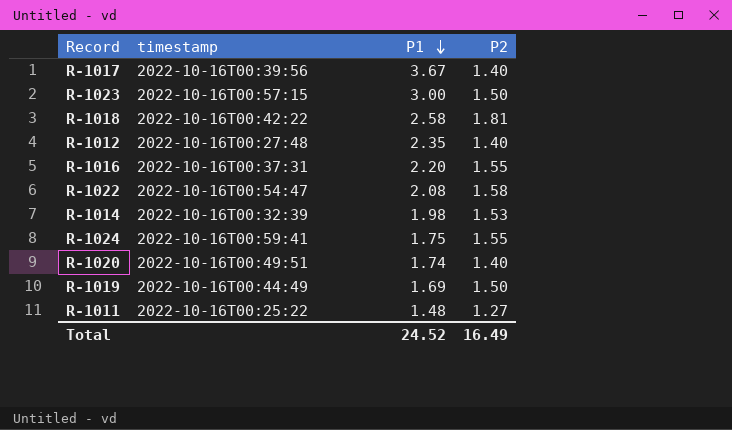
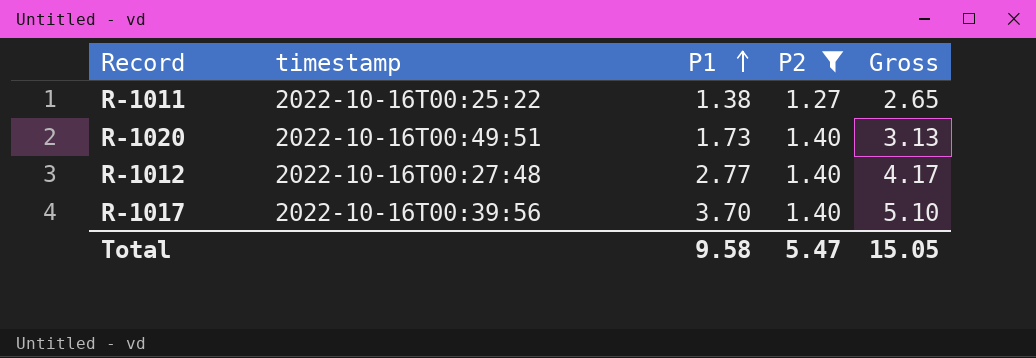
filter: none -> P2 <= 1.40
row order: P1 descending -> P1 ascending
column Gross | formula: none -> [P1] + [P2]
R-1011 | P1: 1.48 -> 1.38
R-1020 | P1: 1.74 -> 1.73
R-1012 | P1: 2.35 -> 2.77
R-1017 | P1: 3.67 -> 3.70
Total | P1: 24.52 -> 9.58
Total | P2: 16.49 -> 5.47

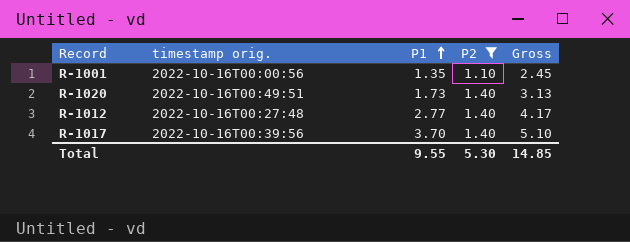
column name: timestamp -> timestamp orig.
row R-1011: 2022-10-16T00:25:22 | 1.38 | 1.27 | 2.65 -> none
row R-1001: none -> 2022-10-16T00:00:56 | 1.35 | 1.10 | 2.45
Total | P1: 9.58 -> 9.55
Total | P2: 5.47 -> 5.30
Total | Gross: 15.05 -> 14.85

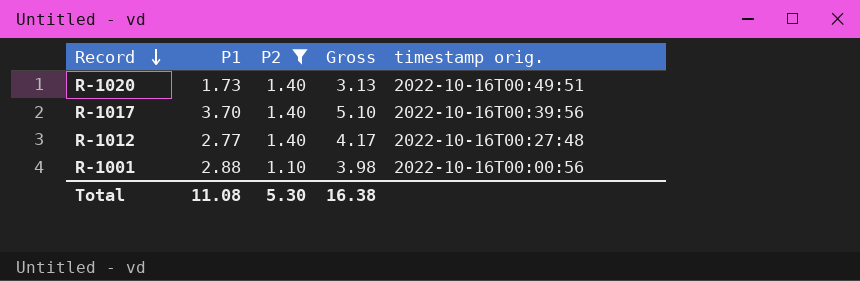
row order: P1 ascending -> Record descending
column timestamp orig. | position: 2 -> 5
R-1001 | P1: 1.35 -> 2.88
R-1001 | Gross: 2.45 -> 3.98
Total | P1: 9.55 -> 11.08
Total | Gross: 14.85 -> 16.38

